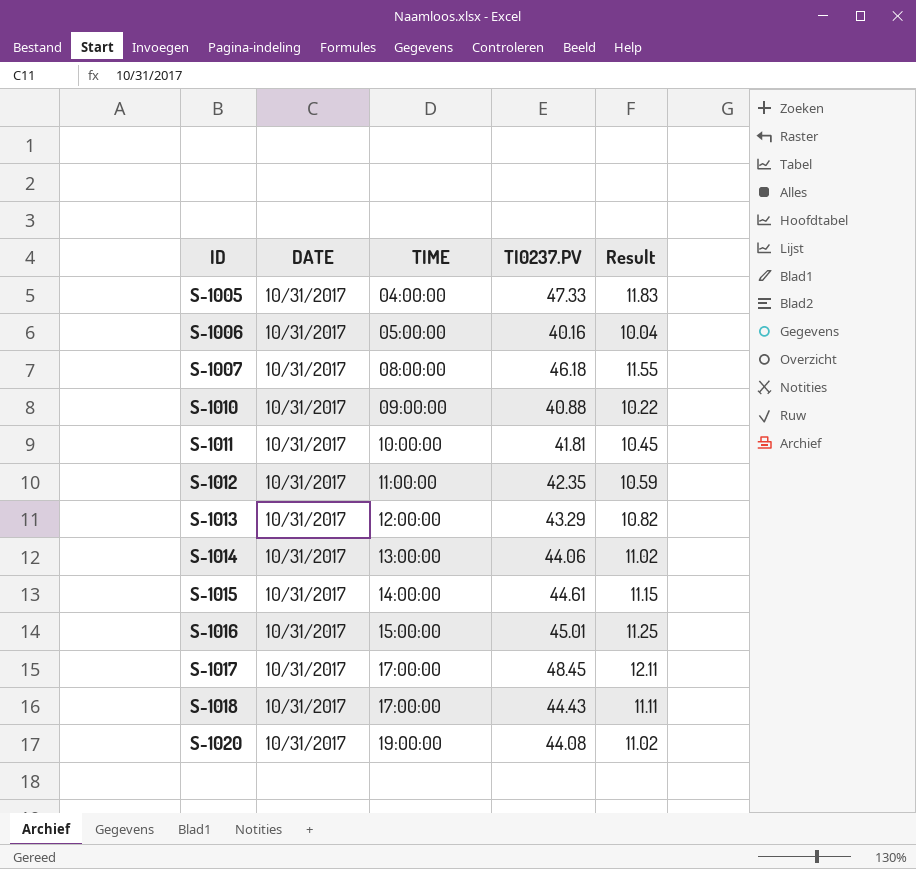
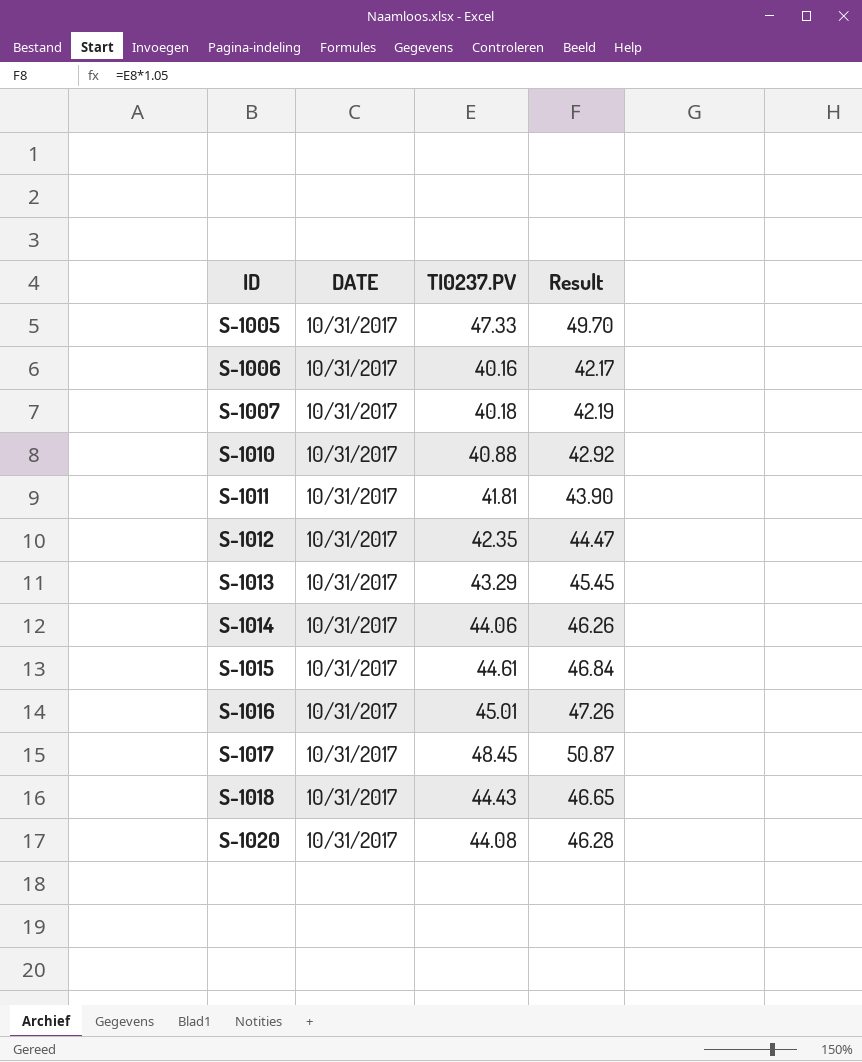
column TIME | position: 3 -> none
column Result | formula: [TI0237.PV] * 0.25 -> [TI0237.PV] * 1.05
S-1007 | TI0237.PV: 46.18 -> 40.18

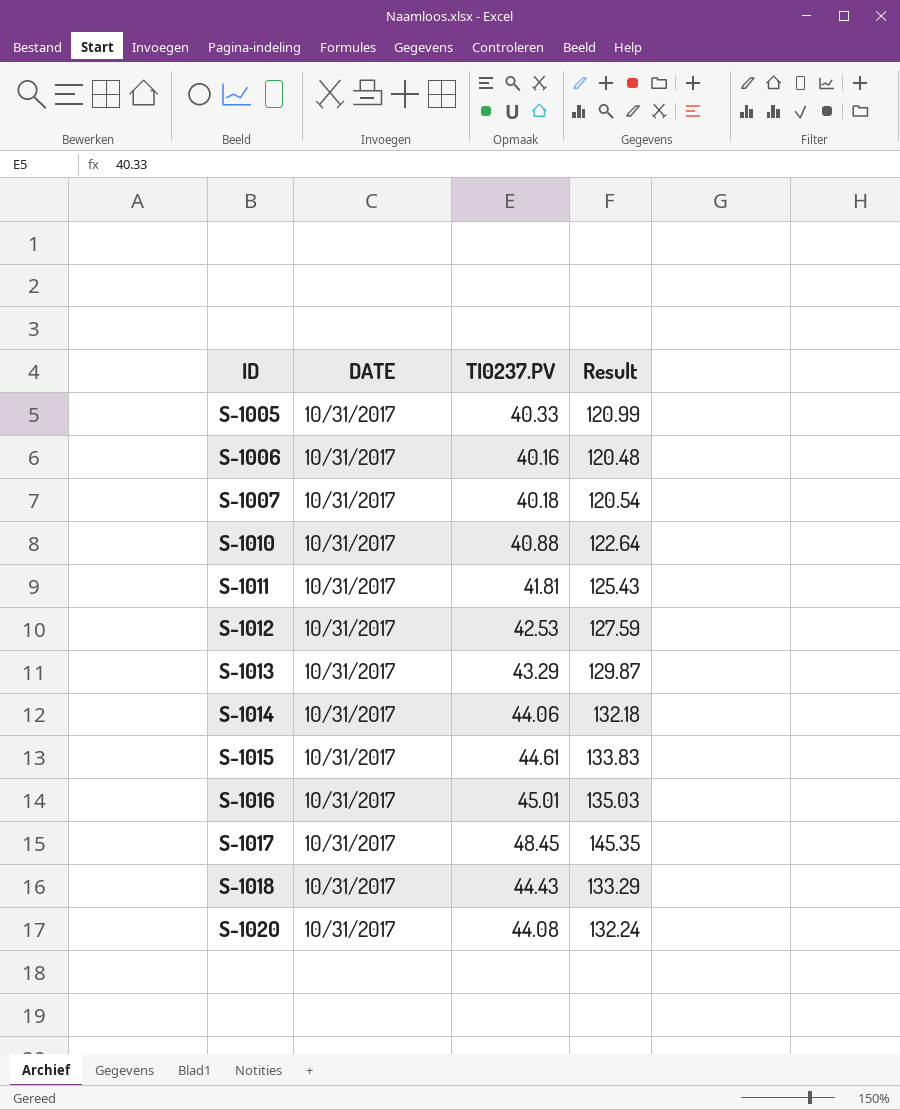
column Result | formula: [TI0237.PV] * 1.05 -> [TI0237.PV] * 3
S-1005 | TI0237.PV: 47.33 -> 40.33
S-1012 | TI0237.PV: 42.35 -> 42.53

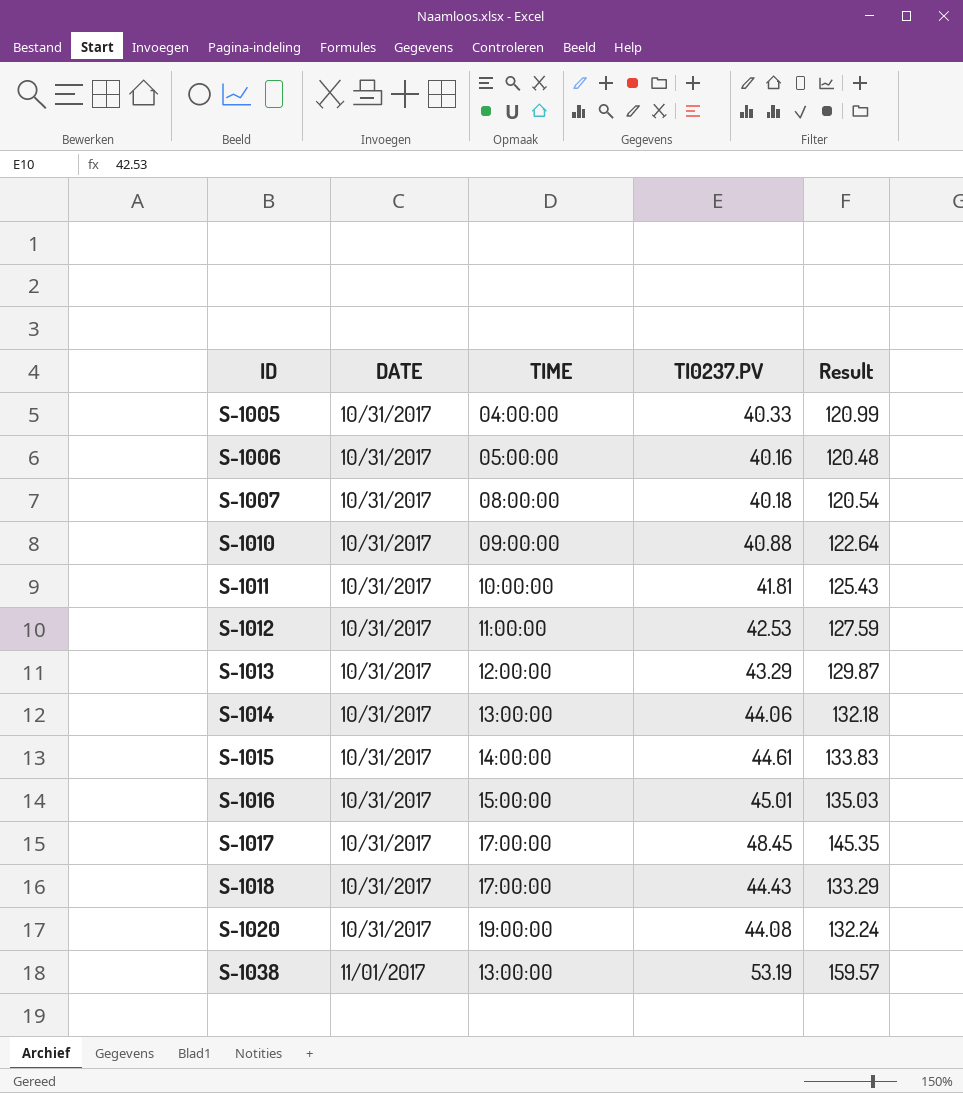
column TIME | position: none -> 3
row S-1038: none -> 11/01/2017 | 13:00:00 | 53.19 | 159.57

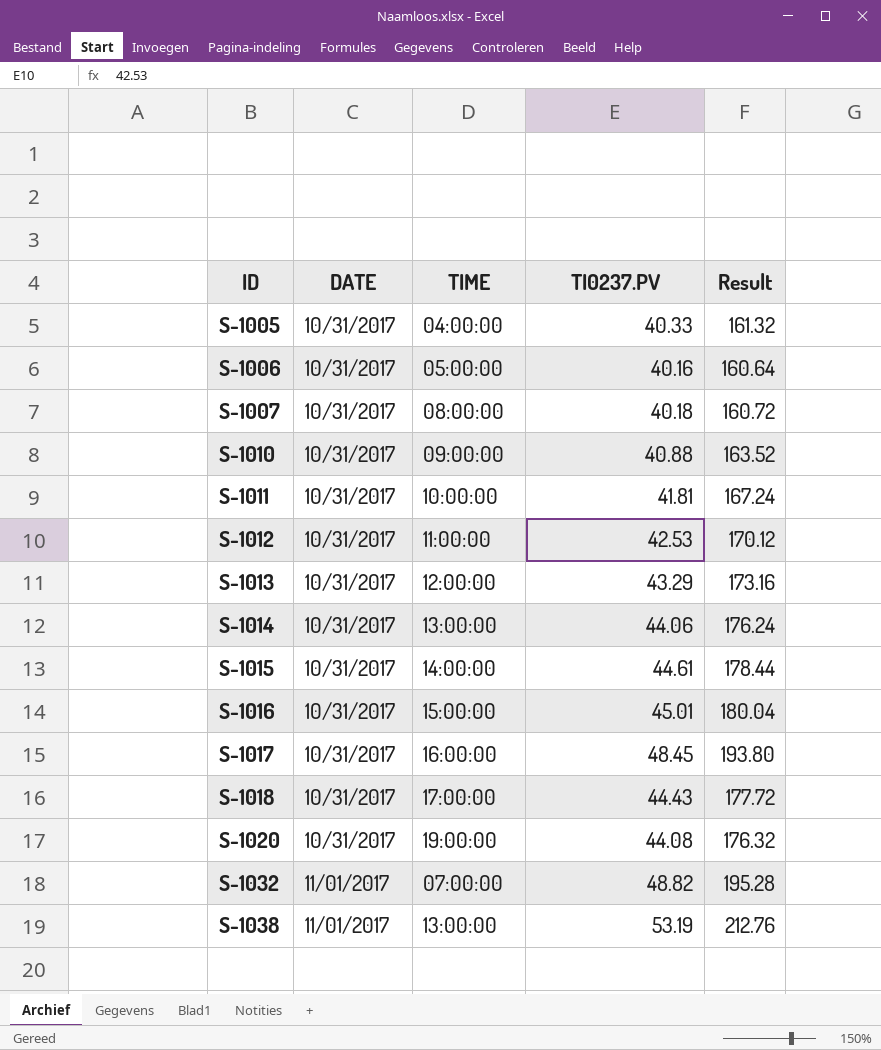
column Result | formula: [TI0237.PV] * 3 -> [TI0237.PV] * 4
S-1017 | TIME: 17:00:00 -> 16:00:00
row S-1032: none -> 11/01/2017 | 07:00:00 | 48.82 | 195.28

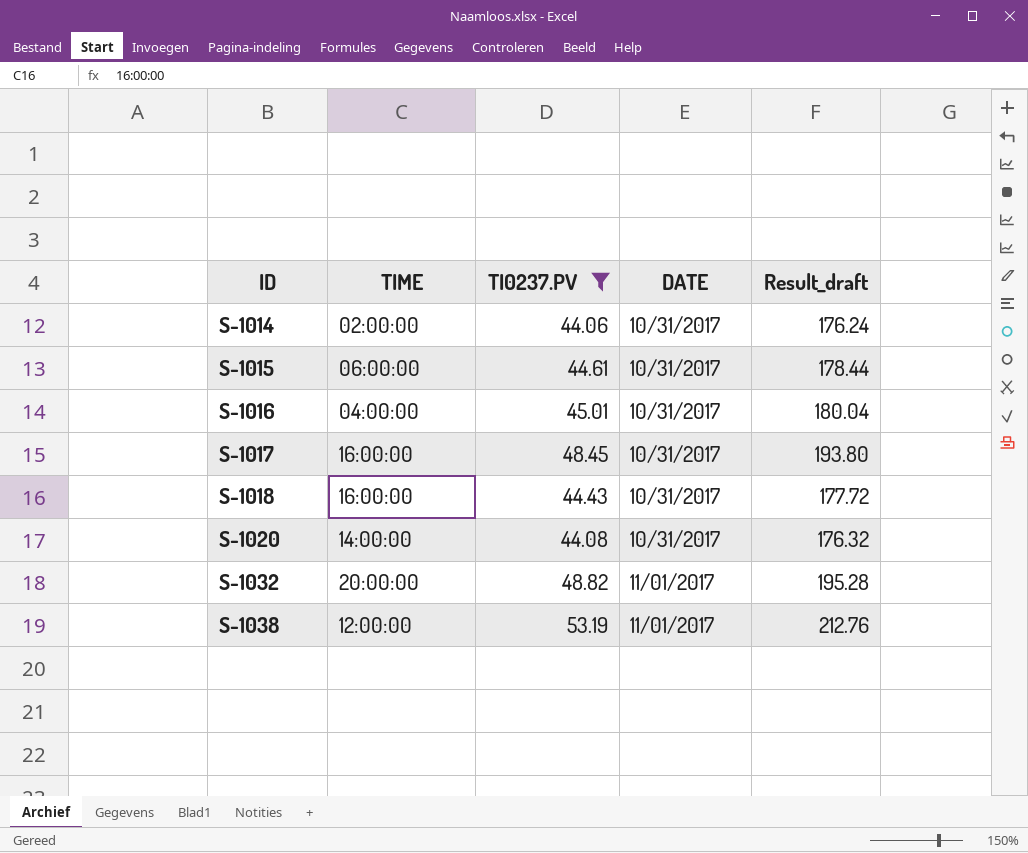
filter: none -> TI0237.PV >= 44.06
column DATE | position: 2 -> 4
column name: Result -> Result_draft
S-1014 | TIME: 13:00:00 -> 02:00:00
S-1015 | TIME: 14:00:00 -> 06:00:00
S-1016 | TIME: 15:00:00 -> 04:00:00
S-1018 | TIME: 17:00:00 -> 16:00:00
S-1020 | TIME: 19:00:00 -> 14:00:00
S-1032 | TIME: 07:00:00 -> 20:00:00
S-1038 | TIME: 13:00:00 -> 12:00:00

